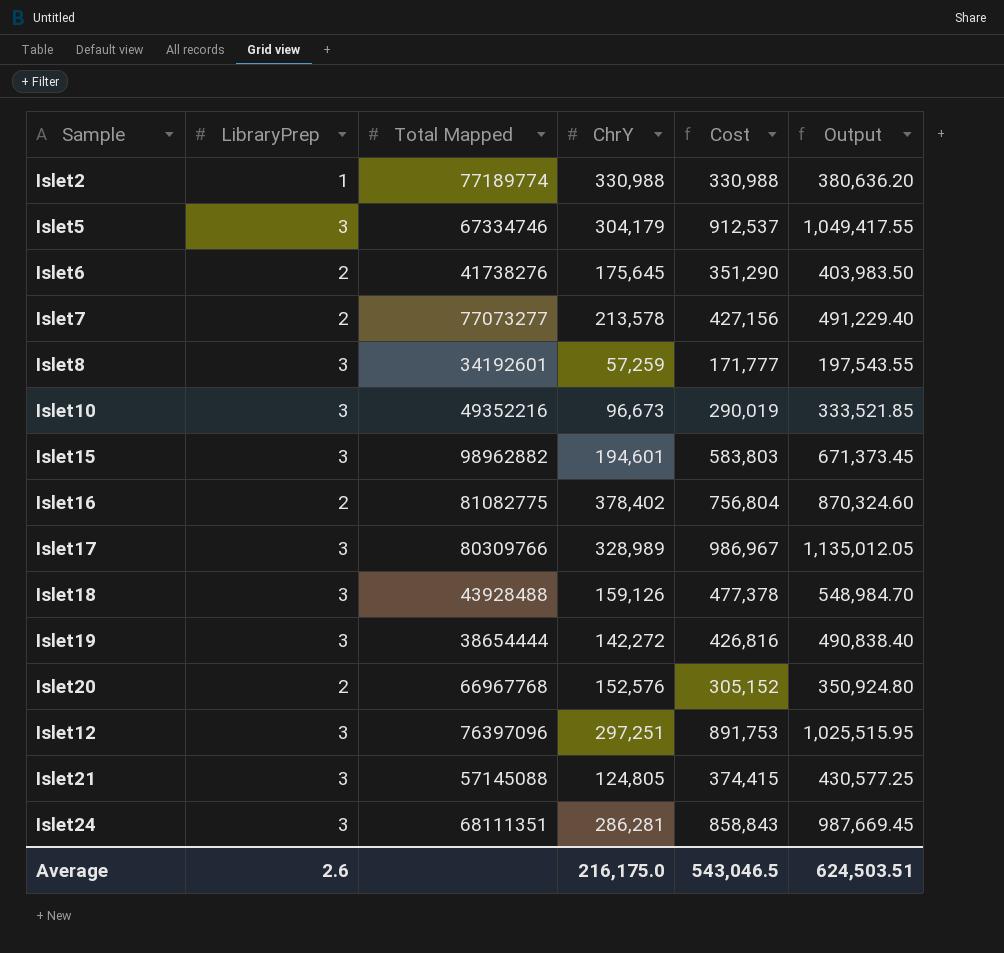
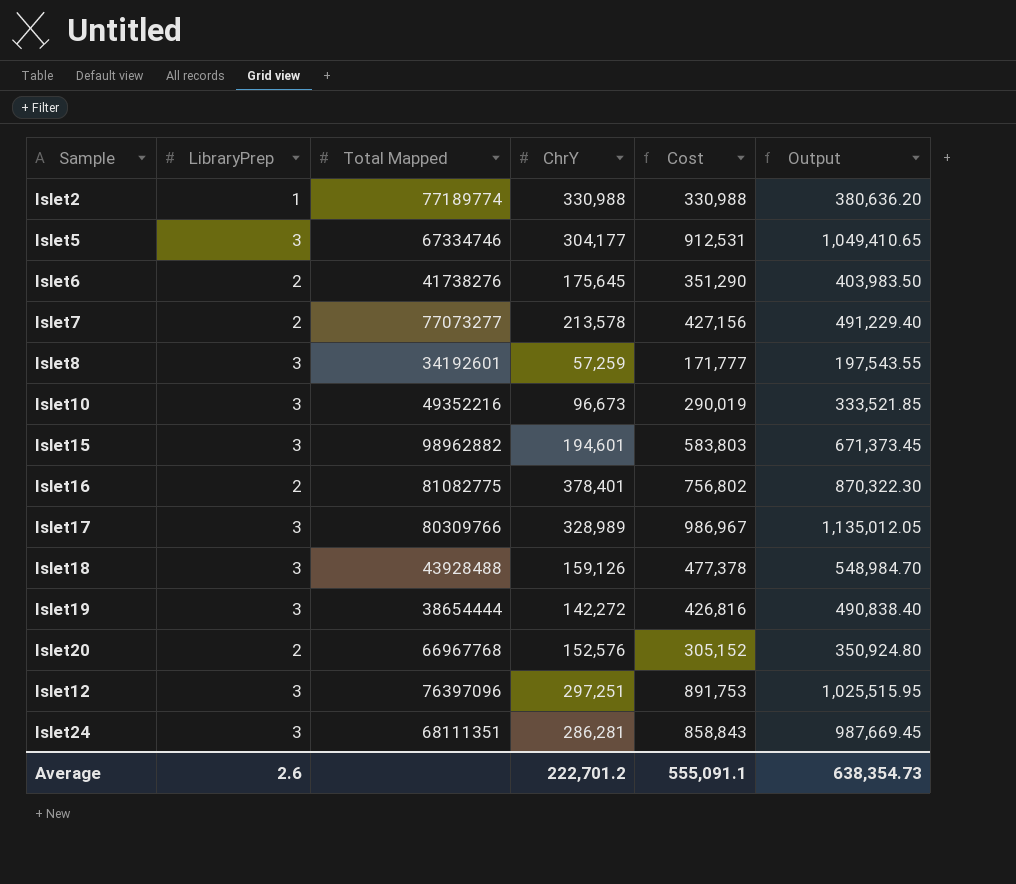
row Islet21: 3 | 57145088 | 124,805 | 374,415 | 430,577.25 -> none
Islet5 | ChrY: 304,179 -> 304,177
Islet5 | Cost: 912,537 -> 912,531
Islet5 | Output: 1,049,417.55 -> 1,049,410.65
Islet16 | ChrY: 378,402 -> 378,401
Islet16 | Cost: 756,804 -> 756,802
Islet16 | Output: 870,324.60 -> 870,322.30
Average | ChrY: 216,175.0 -> 222,701.2
Average | Cost: 543,046.5 -> 555,091.1
Average | Output: 624,503.51 -> 638,354.73

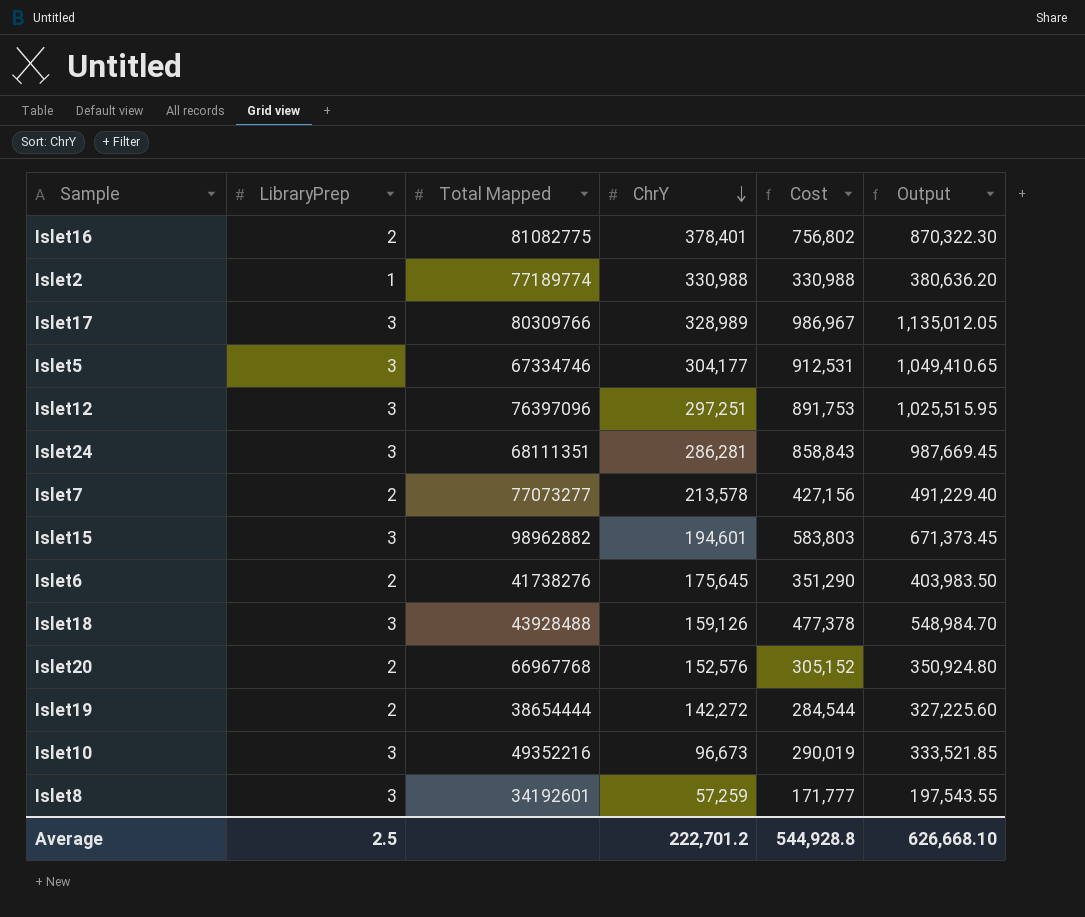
row order: none -> ChrY descending
Islet19 | LibraryPrep: 3 -> 2
Islet19 | Cost: 426,816 -> 284,544
Islet19 | Output: 490,838.40 -> 327,225.60
Average | LibraryPrep: 2.6 -> 2.5
Average | Cost: 555,091.1 -> 544,928.8
Average | Output: 638,354.73 -> 626,668.10

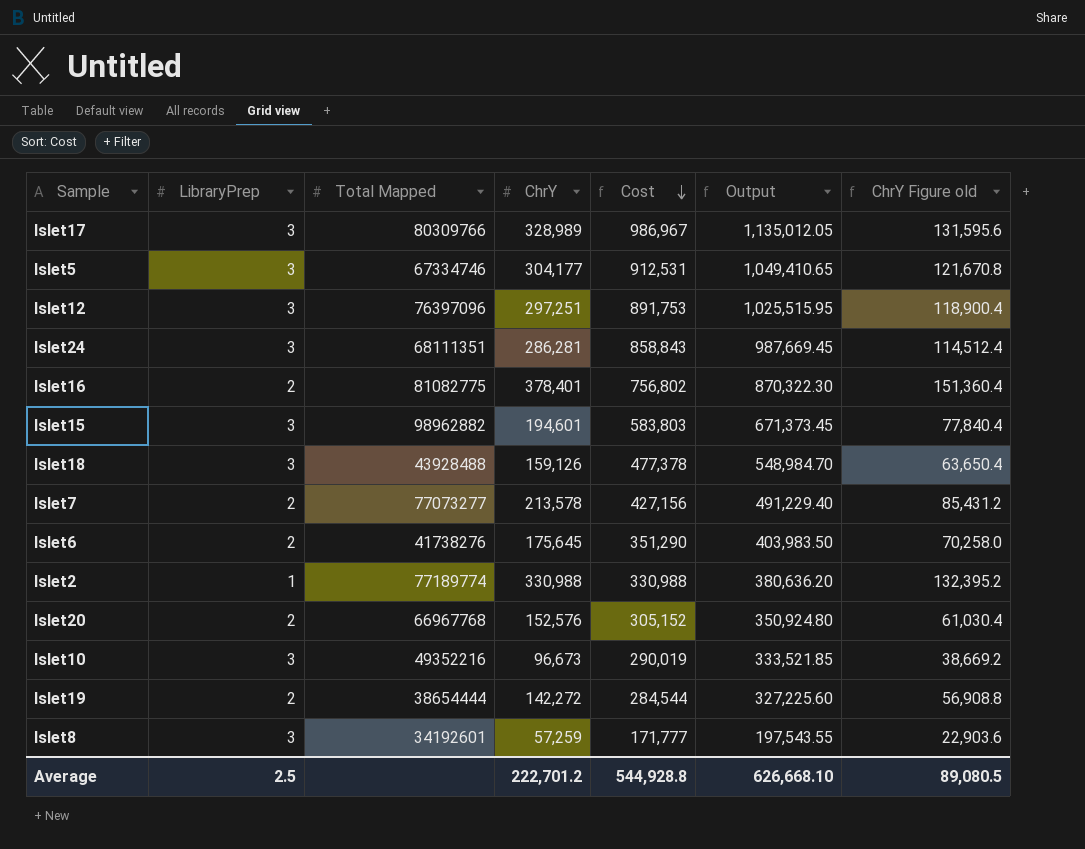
row order: ChrY descending -> Cost descending
column ChrY Figure old | formula: none -> [ChrY] * 0.4

